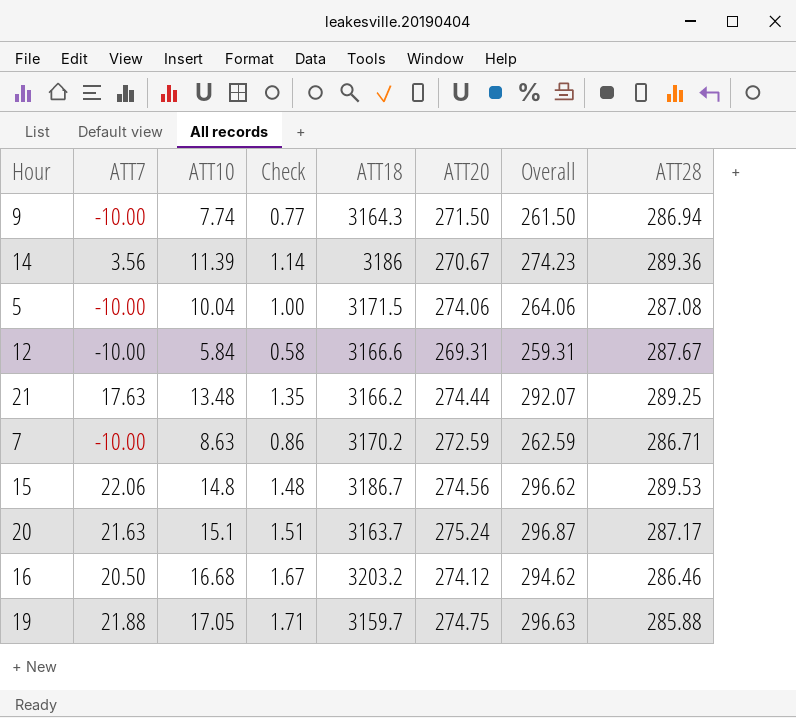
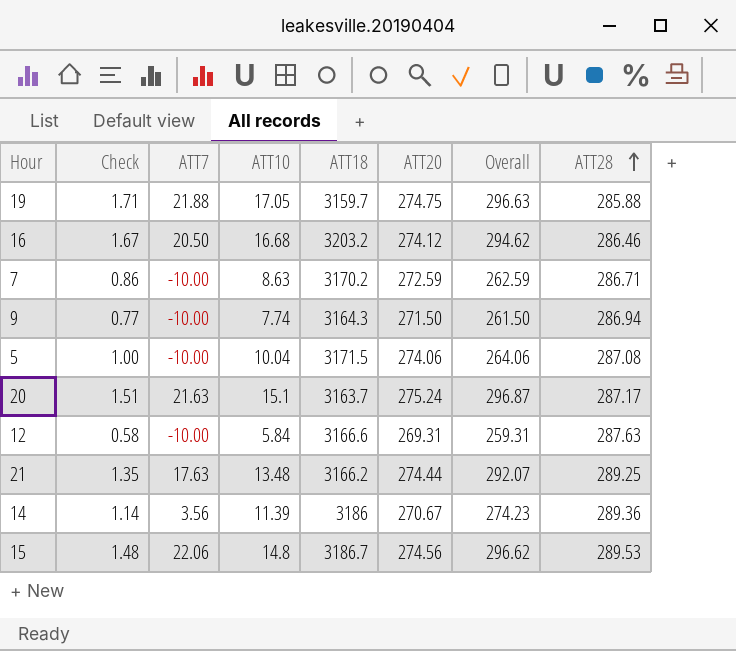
row order: none -> ATT28 ascending
column Check | position: 4 -> 2
12 | ATT28: 287.67 -> 287.63

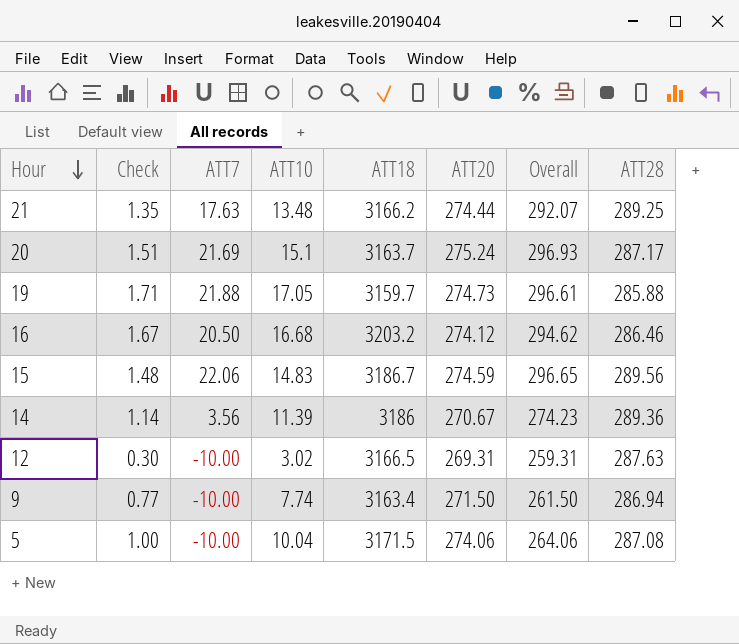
row order: ATT28 ascending -> Hour descending
row 7: 0.86 | -10.00 | 8.63 | 3170.2 | 272.59 | 262.59 | 286.71 -> none
20 | ATT7: 21.63 -> 21.69
20 | Overall: 296.87 -> 296.93
19 | ATT20: 274.75 -> 274.73
19 | Overall: 296.63 -> 296.61
15 | ATT10: 14.8 -> 14.83
15 | ATT20: 274.56 -> 274.59
15 | Overall: 296.62 -> 296.65
15 | ATT28: 289.53 -> 289.56
12 | Check: 0.58 -> 0.30
12 | ATT10: 5.84 -> 3.02
12 | ATT18: 3166.6 -> 3166.5
9 | ATT18: 3164.3 -> 3163.4

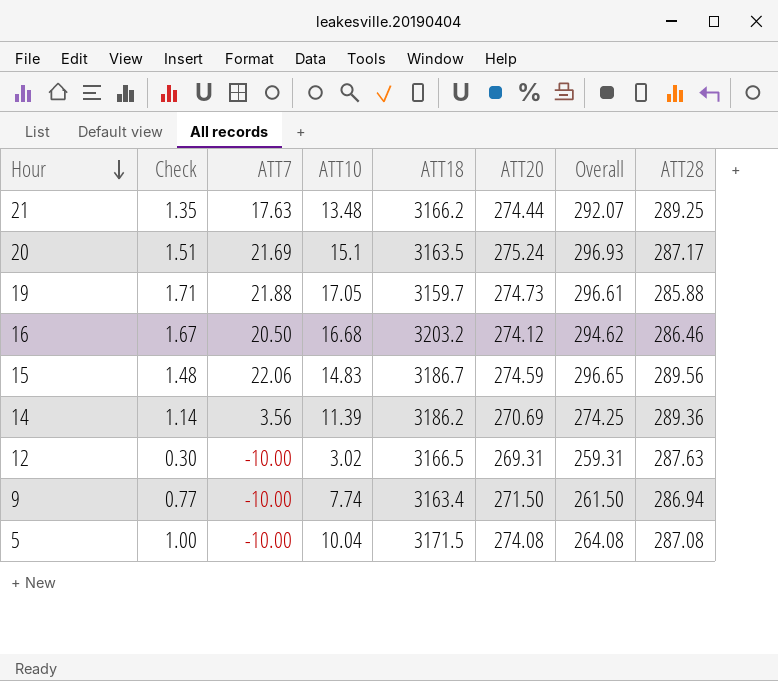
20 | ATT18: 3163.7 -> 3163.5
14 | ATT18: 3186 -> 3186.2
14 | ATT20: 270.67 -> 270.69
14 | Overall: 274.23 -> 274.25
5 | ATT20: 274.06 -> 274.08
5 | Overall: 264.06 -> 264.08

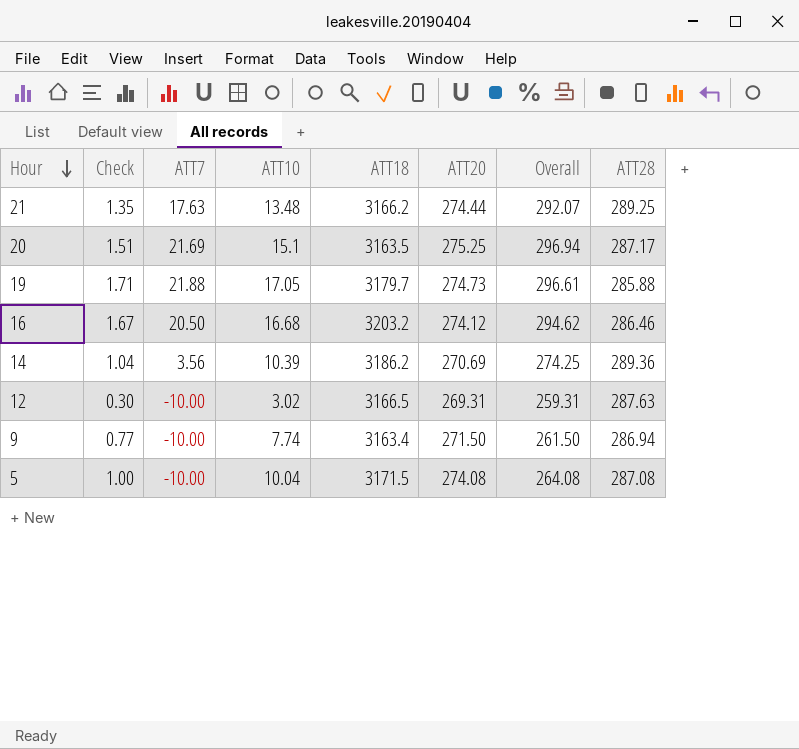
row 15: 1.48 | 22.06 | 14.83 | 3186.7 | 274.59 | 296.65 | 289.56 -> none
20 | ATT20: 275.24 -> 275.25
20 | Overall: 296.93 -> 296.94
19 | ATT18: 3159.7 -> 3179.7
14 | Check: 1.14 -> 1.04
14 | ATT10: 11.39 -> 10.39

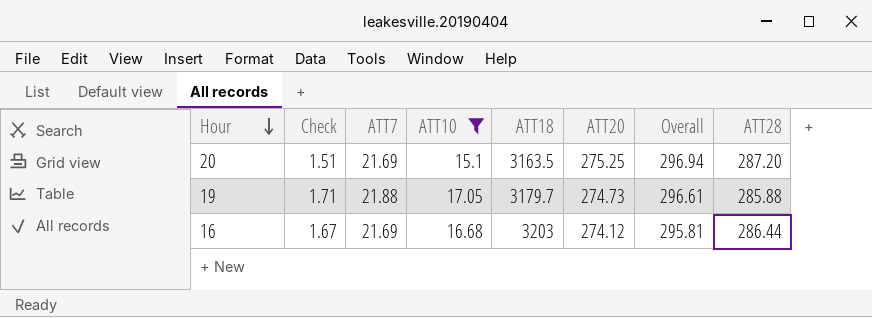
filter: none -> ATT10 >= 15.1
20 | ATT28: 287.17 -> 287.20
16 | ATT7: 20.50 -> 21.69
16 | ATT18: 3203.2 -> 3203
16 | Overall: 294.62 -> 295.81
16 | ATT28: 286.46 -> 286.44

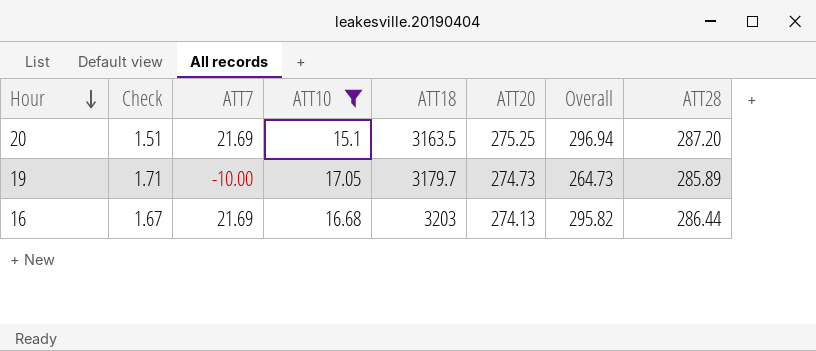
19 | ATT7: 21.88 -> -10.00
19 | Overall: 296.61 -> 264.73
19 | ATT28: 285.88 -> 285.89
16 | ATT20: 274.12 -> 274.13
16 | Overall: 295.81 -> 295.82

